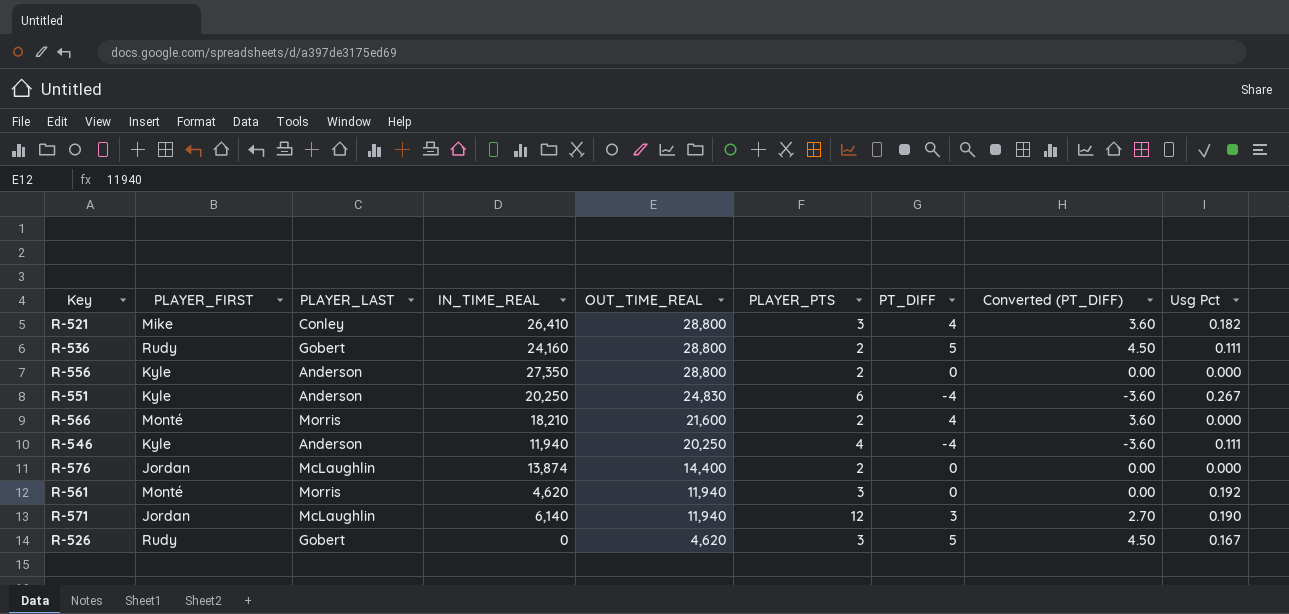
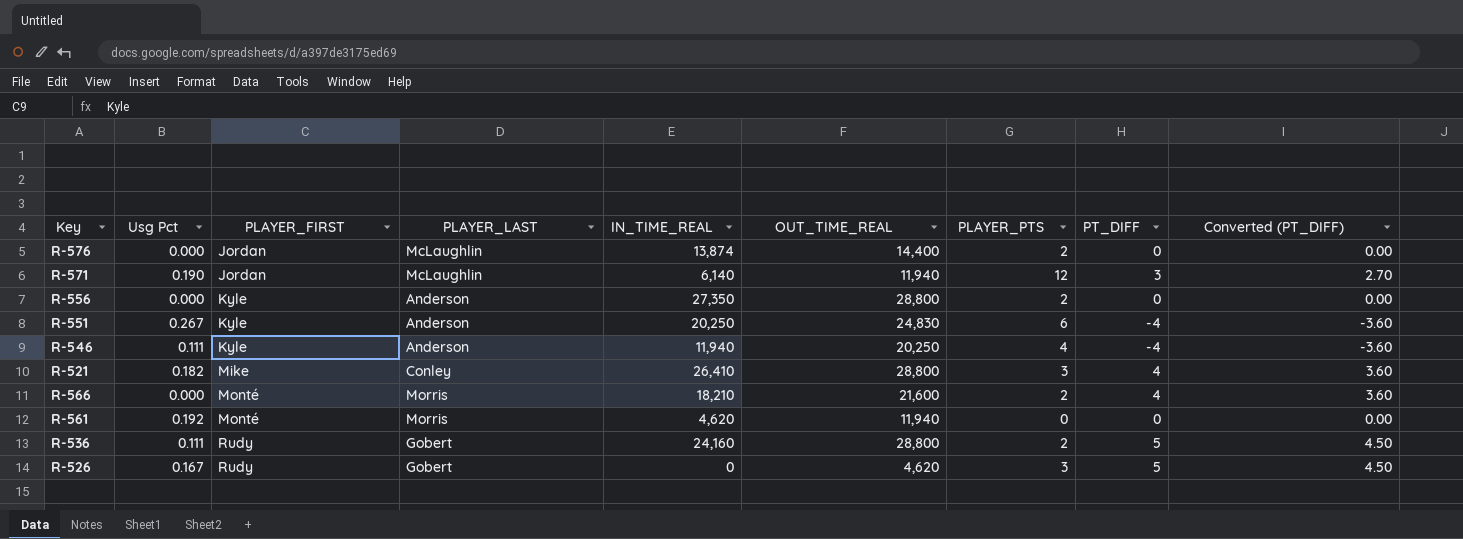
row order: OUT_TIME_REAL descending -> PLAYER_FIRST ascending
column Usg Pct | position: 9 -> 2
R-561 | PLAYER_PTS: 3 -> 0

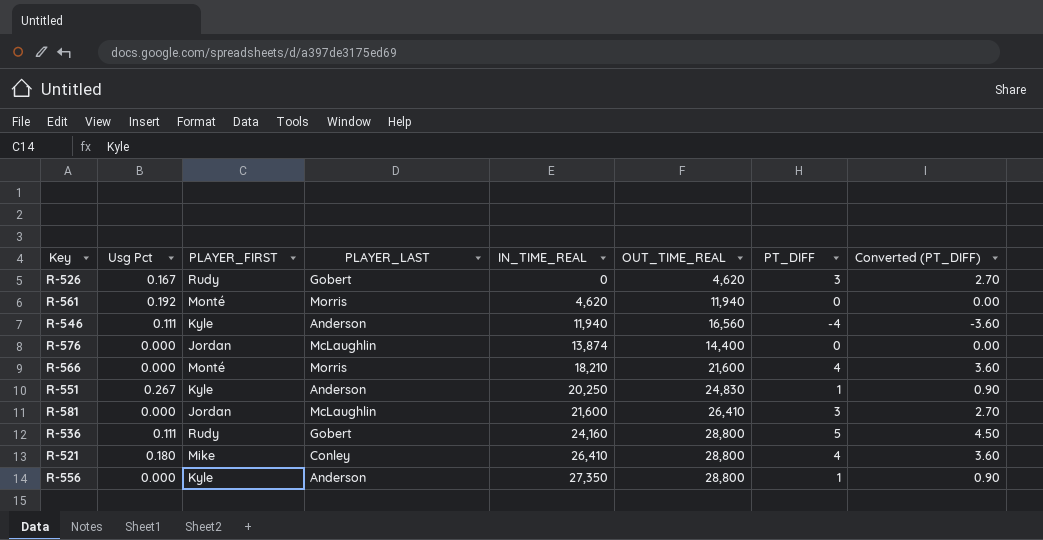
row order: PLAYER_FIRST ascending -> IN_TIME_REAL ascending
column PLAYER_PTS | position: 7 -> none
row R-571: 0.190 | Jordan | McLaughlin | 6,140 | 11,940 | 12 | 3 | 2.70 -> none
R-526 | PT_DIFF: 5 -> 3
R-526 | Converted (PT_DIFF): 4.50 -> 2.70
R-546 | OUT_TIME_REAL: 20,250 -> 16,560
R-551 | PT_DIFF: -4 -> 1
R-551 | Converted (PT_DIFF): -3.60 -> 0.90
row R-581: none -> 0.000 | Jordan | McLaughlin | 21,600 | 26,410 | 3 | 2.70
R-521 | Usg Pct: 0.182 -> 0.180
R-556 | PT_DIFF: 0 -> 1
R-556 | Converted (PT_DIFF): 0.00 -> 0.90

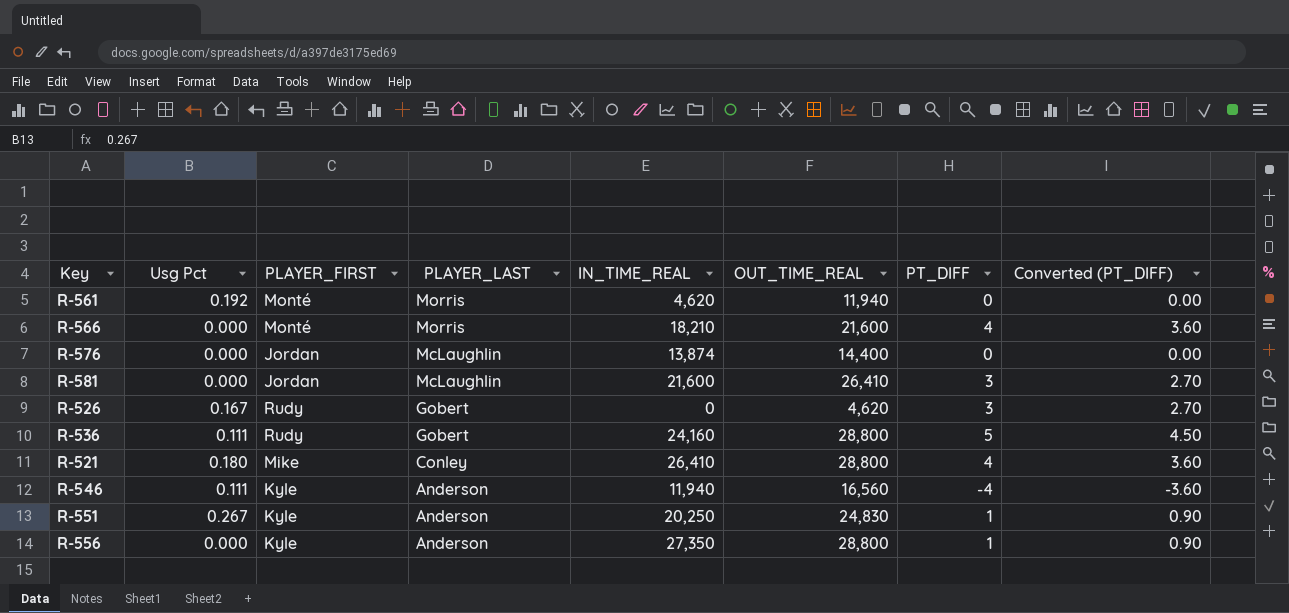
row order: IN_TIME_REAL ascending -> PLAYER_LAST descending

